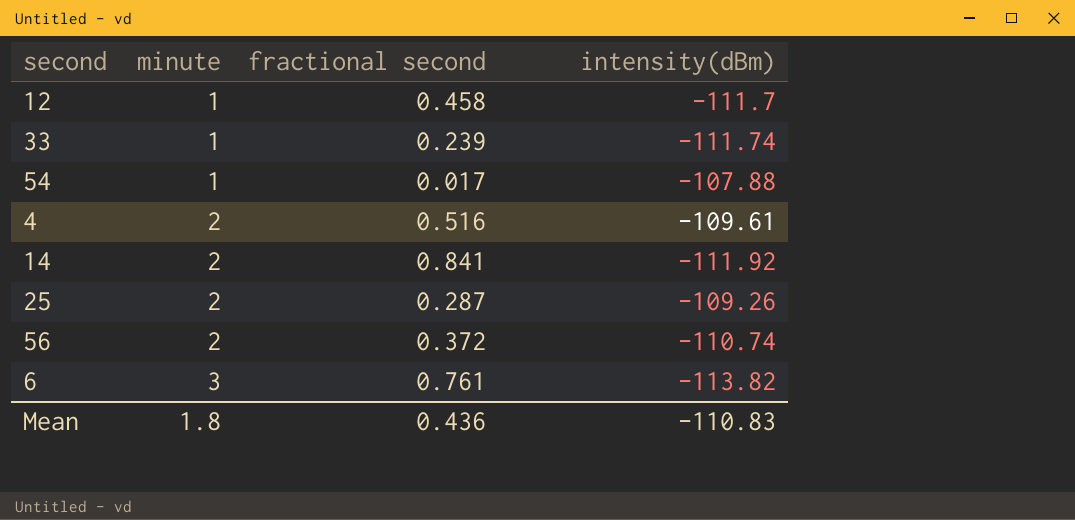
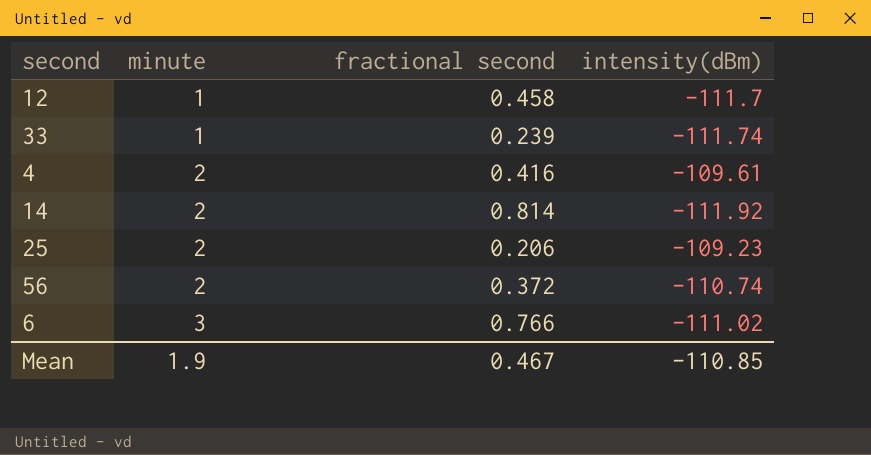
row 54: 1 | 0.017 | -107.88 -> none
4 | fractional second: 0.516 -> 0.416
14 | fractional second: 0.841 -> 0.814
25 | fractional second: 0.287 -> 0.206
25 | intensity(dBm): -109.26 -> -109.23
6 | fractional second: 0.761 -> 0.766
6 | intensity(dBm): -113.82 -> -111.02
Mean | minute: 1.8 -> 1.9
Mean | fractional second: 0.436 -> 0.467
Mean | intensity(dBm): -110.83 -> -110.85

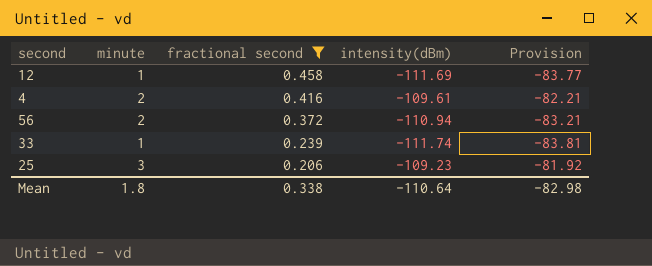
filter: none -> fractional second <= 0.458
row order: minute ascending -> fractional second descending
column Provision | formula: none -> [intensity(dBm)] * 0.75
12 | intensity(dBm): -111.7 -> -111.69
56 | intensity(dBm): -110.74 -> -110.94
25 | minute: 2 -> 3
Mean | minute: 1.9 -> 1.8
Mean | fractional second: 0.467 -> 0.338
Mean | intensity(dBm): -110.85 -> -110.64

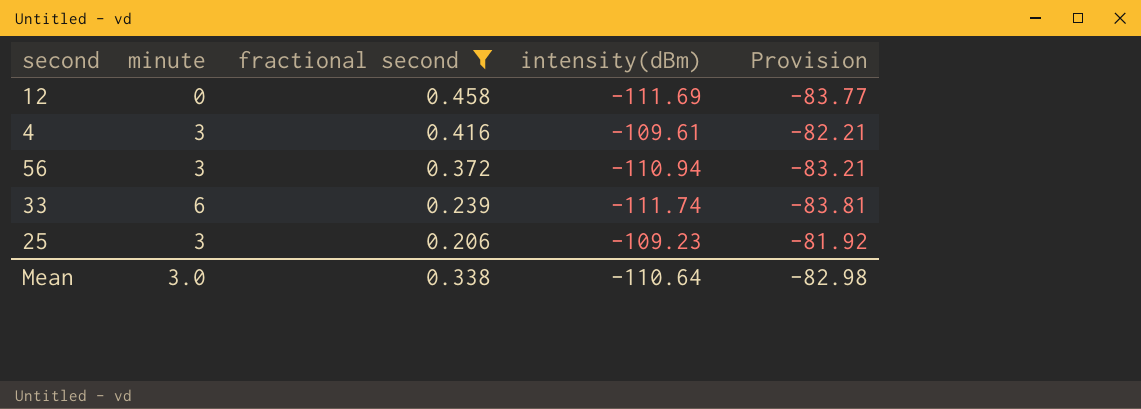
12 | minute: 1 -> 0
4 | minute: 2 -> 3
56 | minute: 2 -> 3
33 | minute: 1 -> 6
Mean | minute: 1.8 -> 3.0

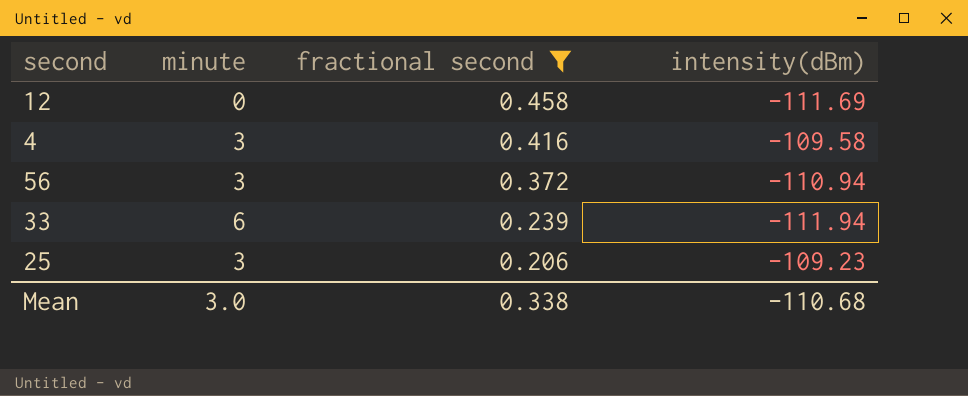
column Provision | formula: [intensity(dBm)] * 0.75 -> none
4 | intensity(dBm): -109.61 -> -109.58
33 | intensity(dBm): -111.74 -> -111.94
Mean | intensity(dBm): -110.64 -> -110.68

